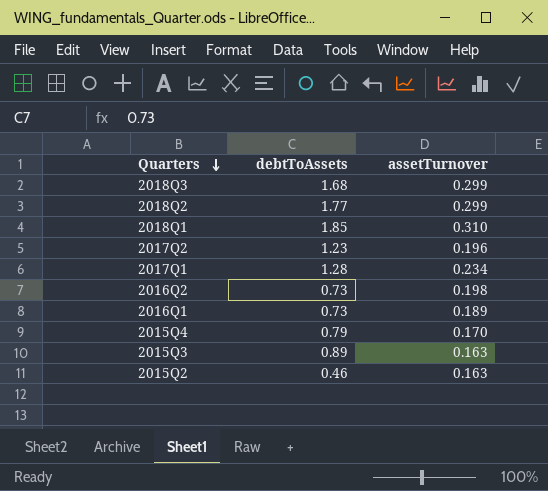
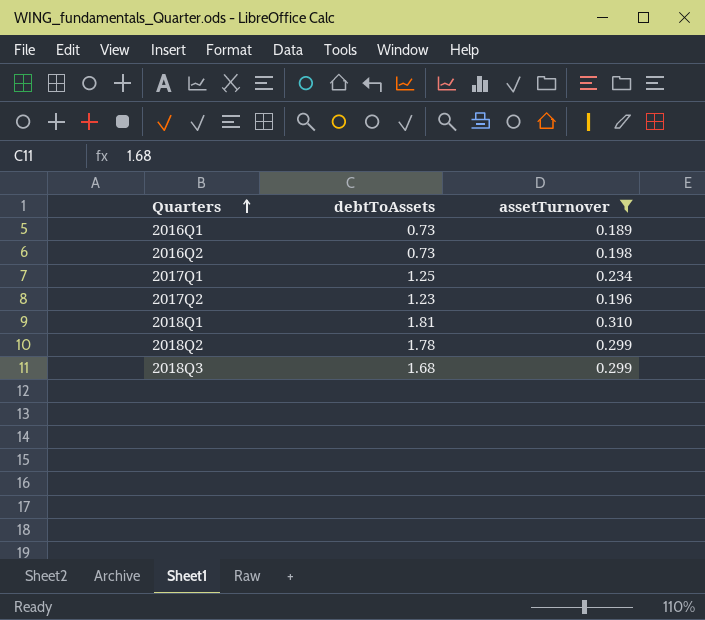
filter: none -> assetTurnover >= 0.189
row order: Quarters descending -> Quarters ascending
2017Q1 | debtToAssets: 1.28 -> 1.25
2018Q1 | debtToAssets: 1.85 -> 1.81
2018Q2 | debtToAssets: 1.77 -> 1.78

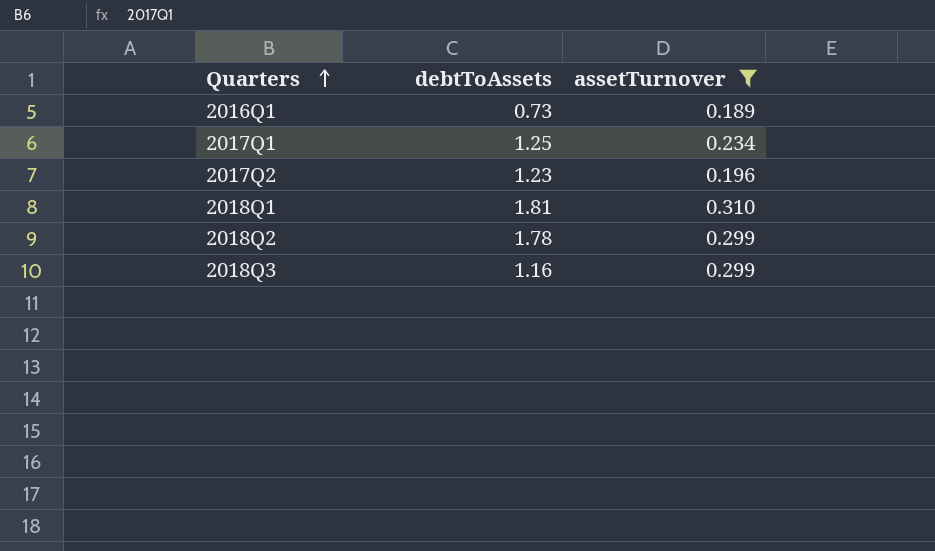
row 2016Q2: 0.73 | 0.198 -> none
2018Q3 | debtToAssets: 1.68 -> 1.16

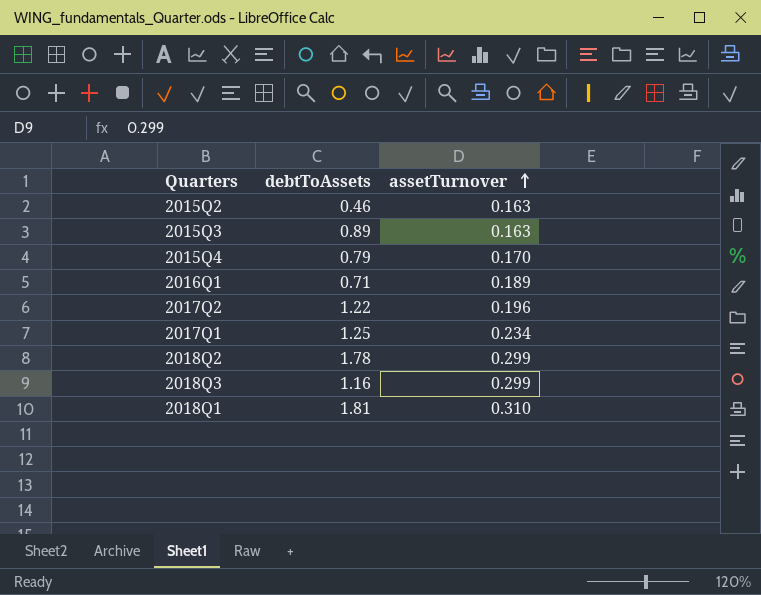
filter: assetTurnover >= 0.189 -> none
row order: Quarters ascending -> assetTurnover ascending
2016Q1 | debtToAssets: 0.73 -> 0.71
2017Q2 | debtToAssets: 1.23 -> 1.22

